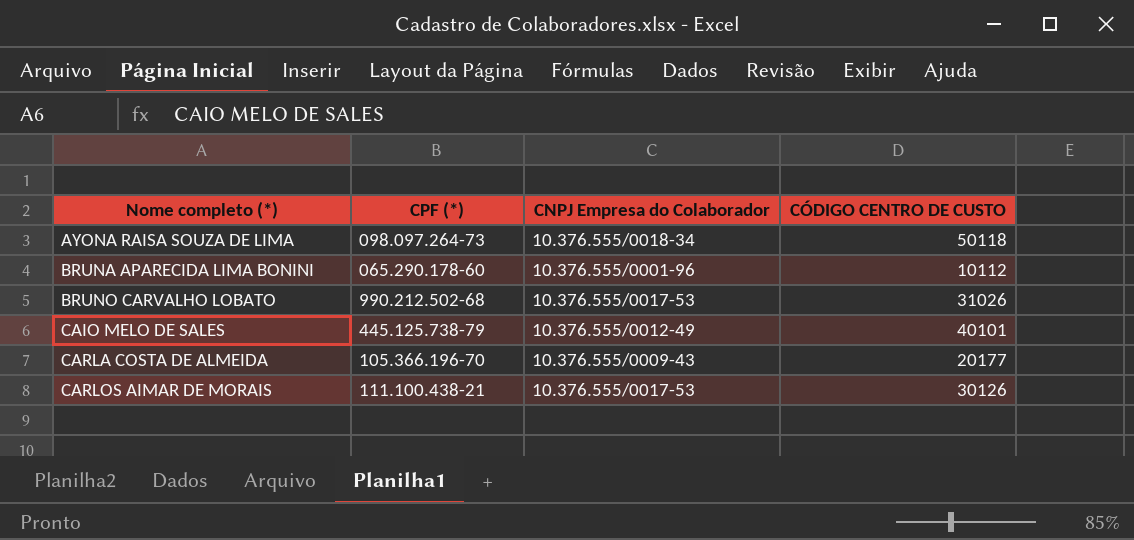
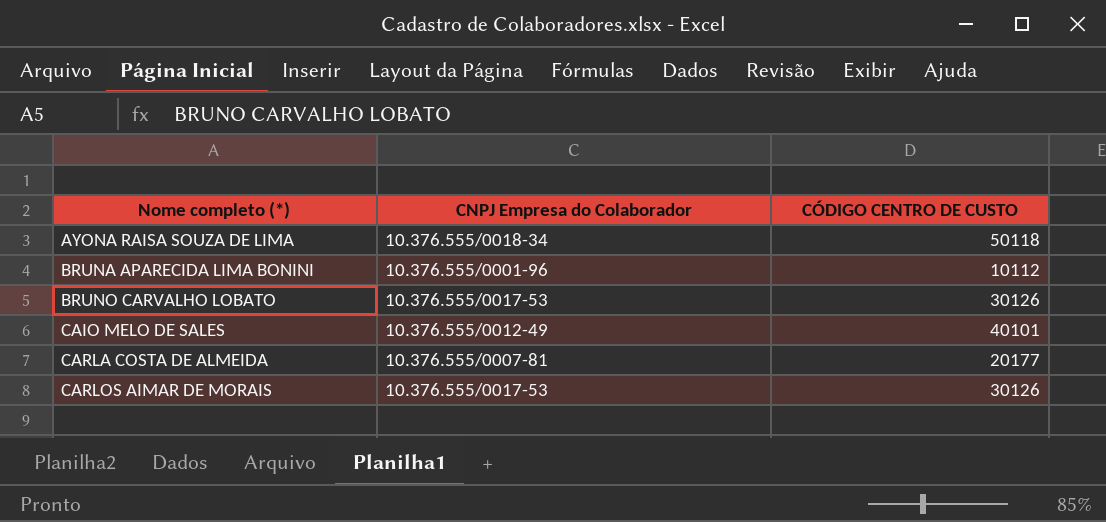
column CPF (*) | position: 2 -> none
BRUNO CARVALHO LOBATO | CÓDIGO CENTRO DE CUSTO: 31026 -> 30126
CARLA COSTA DE ALMEIDA | CNPJ Empresa do Colaborador: 10.376.555/0009-43 -> 10.376.555/0007-81

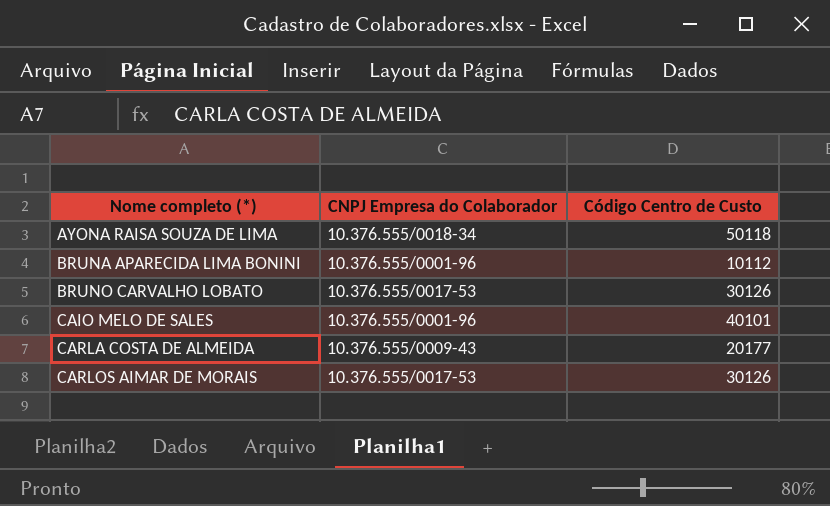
column name: CÓDIGO CENTRO DE CUSTO -> Código Centro de Custo
CAIO MELO DE SALES | CNPJ Empresa do Colaborador: 10.376.555/0012-49 -> 10.376.555/0001-96
CARLA COSTA DE ALMEIDA | CNPJ Empresa do Colaborador: 10.376.555/0007-81 -> 10.376.555/0009-43

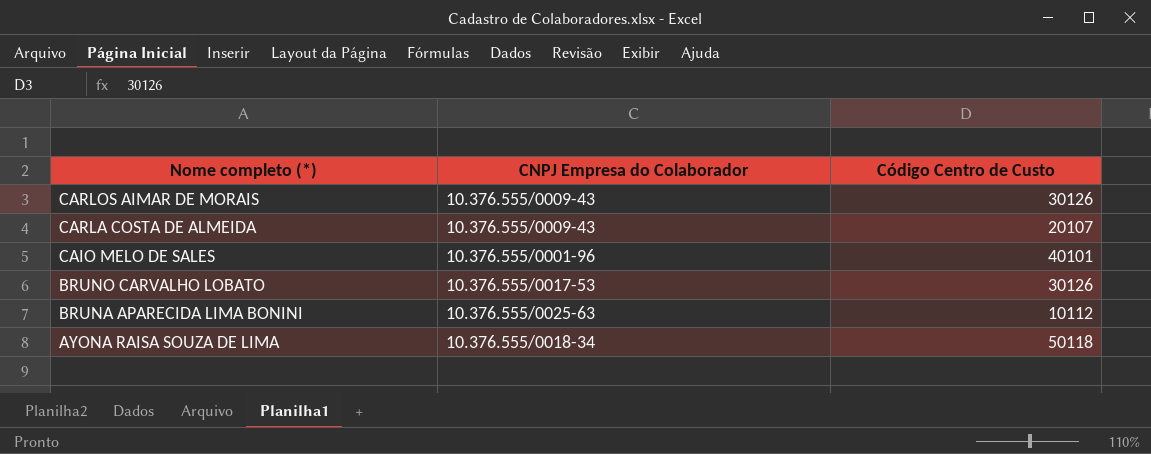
row order: Nome completo (*) ascending -> Nome completo (*) descending
CARLOS AIMAR DE MORAIS | CNPJ Empresa do Colaborador: 10.376.555/0017-53 -> 10.376.555/0009-43
CARLA COSTA DE ALMEIDA | Código Centro de Custo: 20177 -> 20107
BRUNA APARECIDA LIMA BONINI | CNPJ Empresa do Colaborador: 10.376.555/0001-96 -> 10.376.555/0025-63

